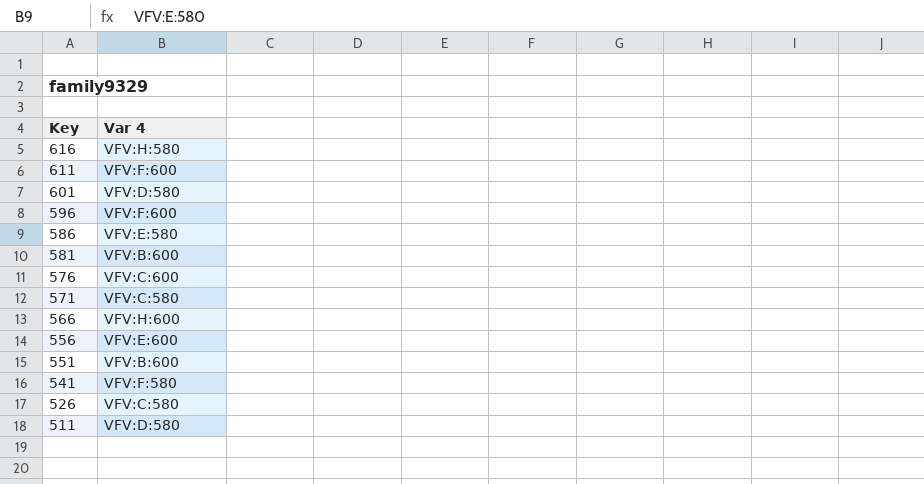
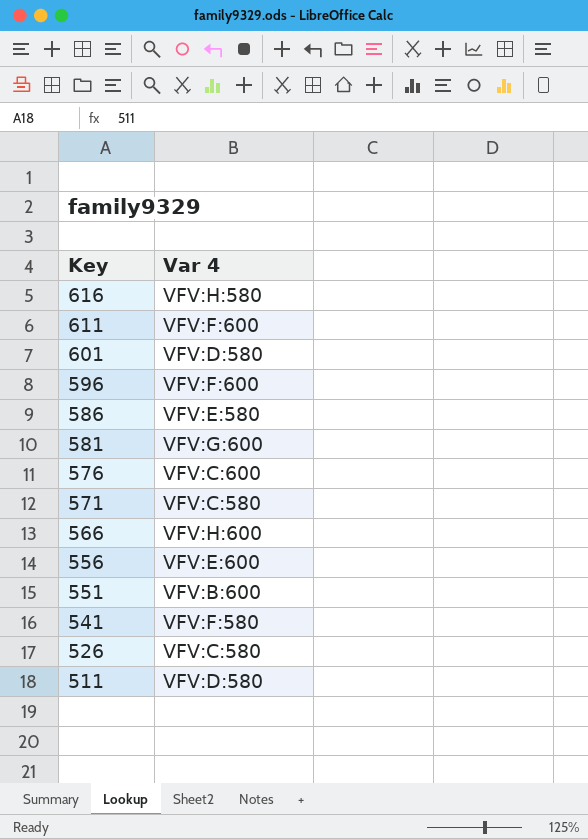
581 | Var 4: VFV:B:600 -> VFV:G:600

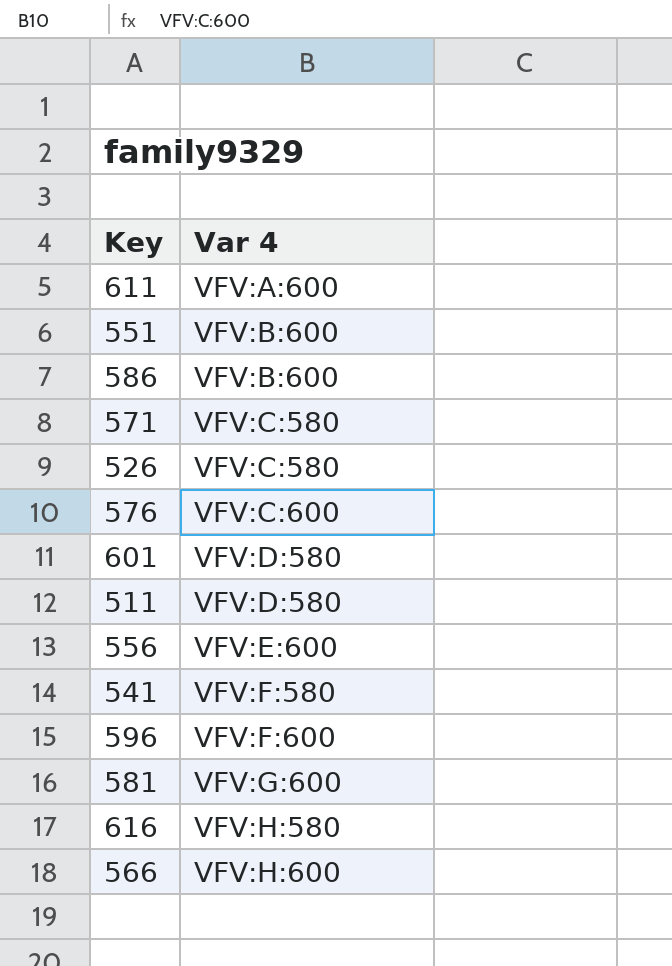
row order: Key descending -> Var 4 ascending
611 | Var 4: VFV:F:600 -> VFV:A:600
586 | Var 4: VFV:E:580 -> VFV:B:600

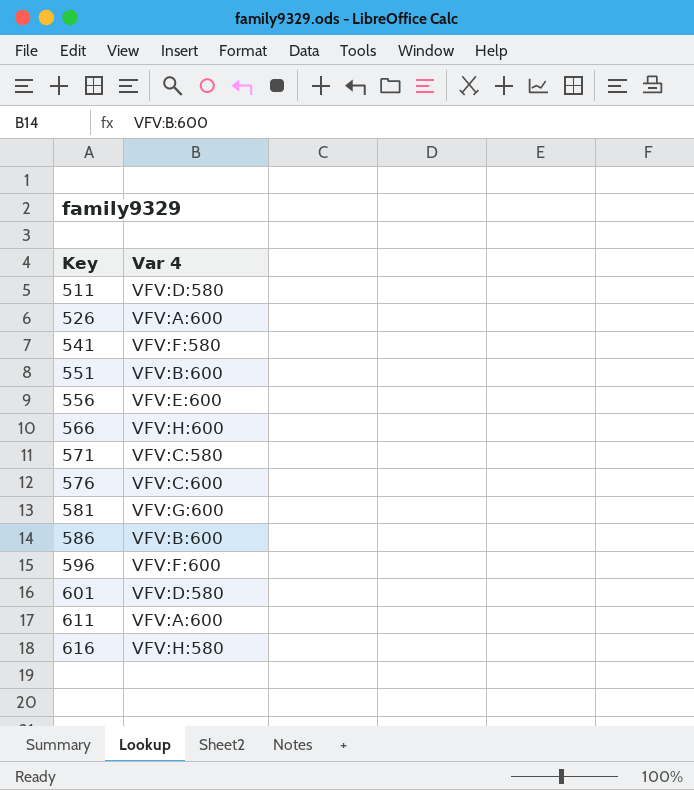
row order: Var 4 ascending -> Key ascending
526 | Var 4: VFV:C:580 -> VFV:A:600

